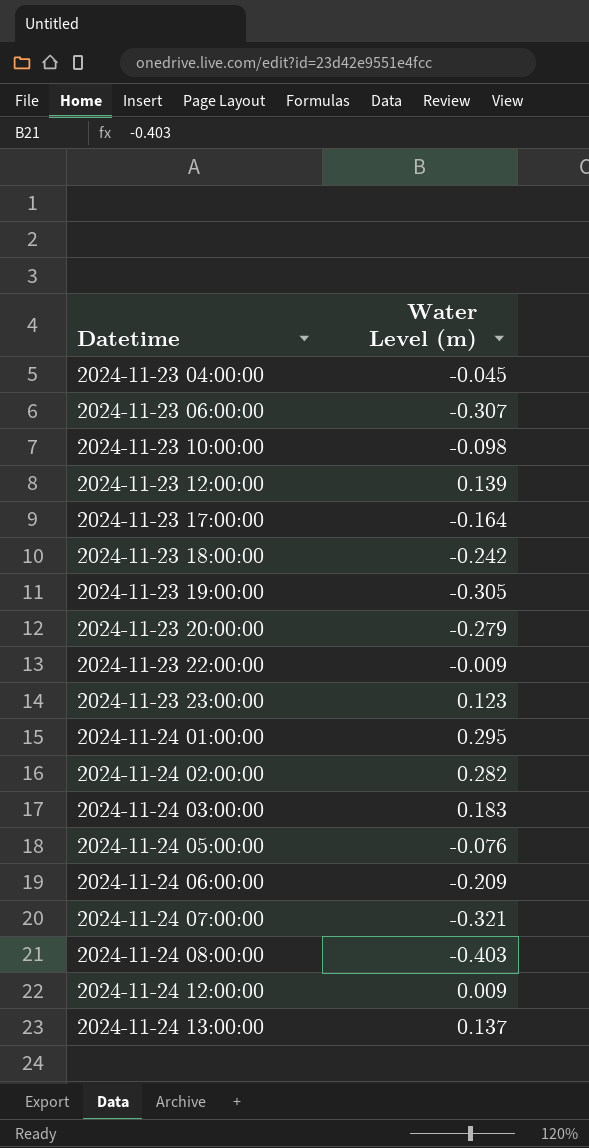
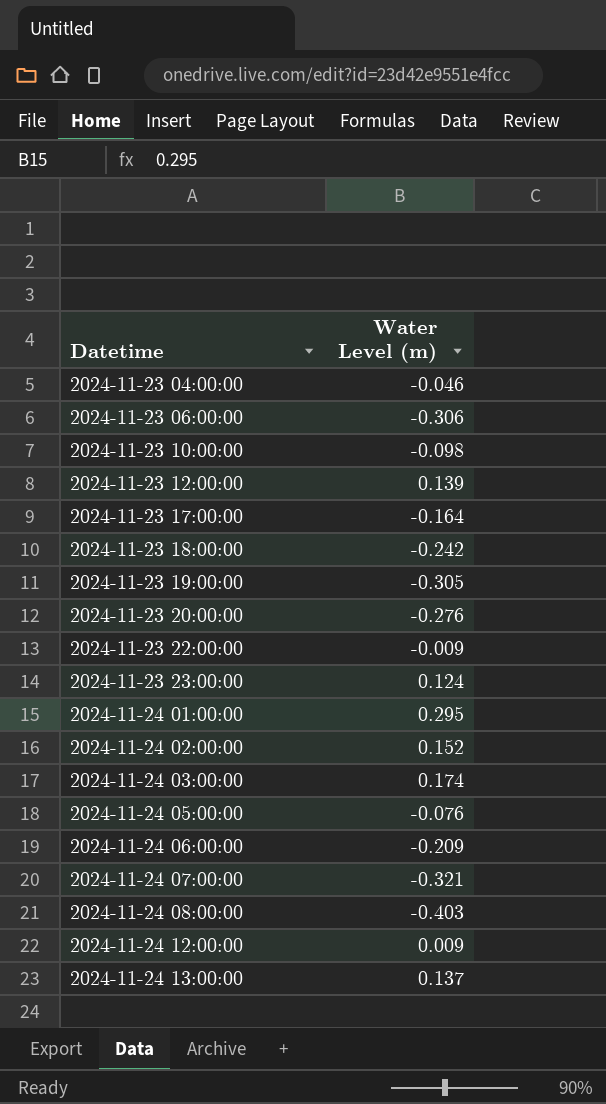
2024-11-23 04:00:00 | Water Level (m): -0.045 -> -0.046
2024-11-23 06:00:00 | Water Level (m): -0.307 -> -0.306
2024-11-23 20:00:00 | Water Level (m): -0.279 -> -0.276
2024-11-23 23:00:00 | Water Level (m): 0.123 -> 0.124
2024-11-24 02:00:00 | Water Level (m): 0.282 -> 0.152
2024-11-24 03:00:00 | Water Level (m): 0.183 -> 0.174

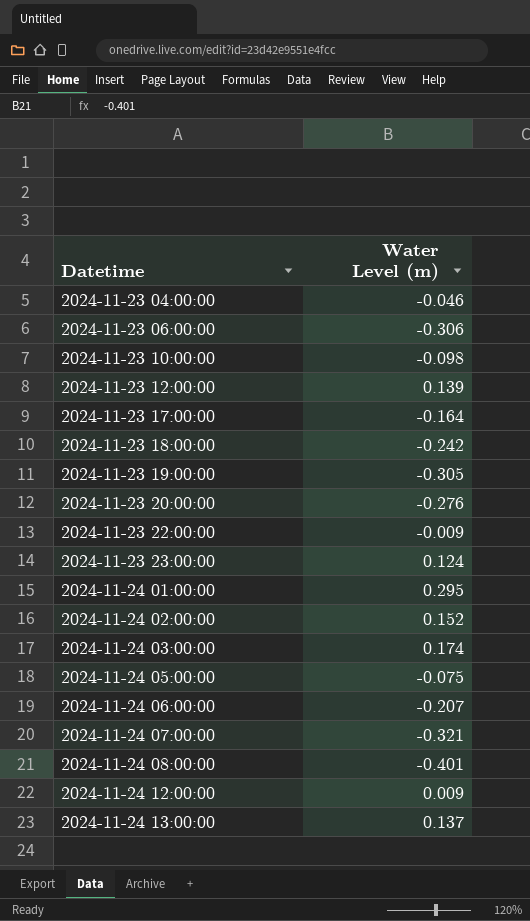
2024-11-24 05:00:00 | Water Level (m): -0.076 -> -0.075
2024-11-24 06:00:00 | Water Level (m): -0.209 -> -0.207
2024-11-24 08:00:00 | Water Level (m): -0.403 -> -0.401

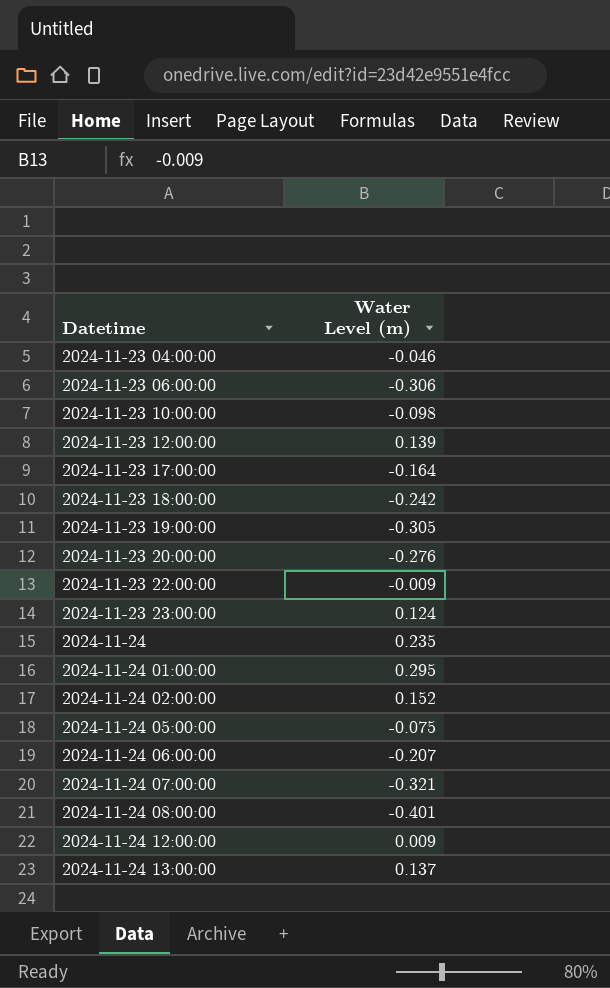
row 2024-11-24 03:00:00: 0.174 -> none
row 2024-11-24: none -> 0.235

